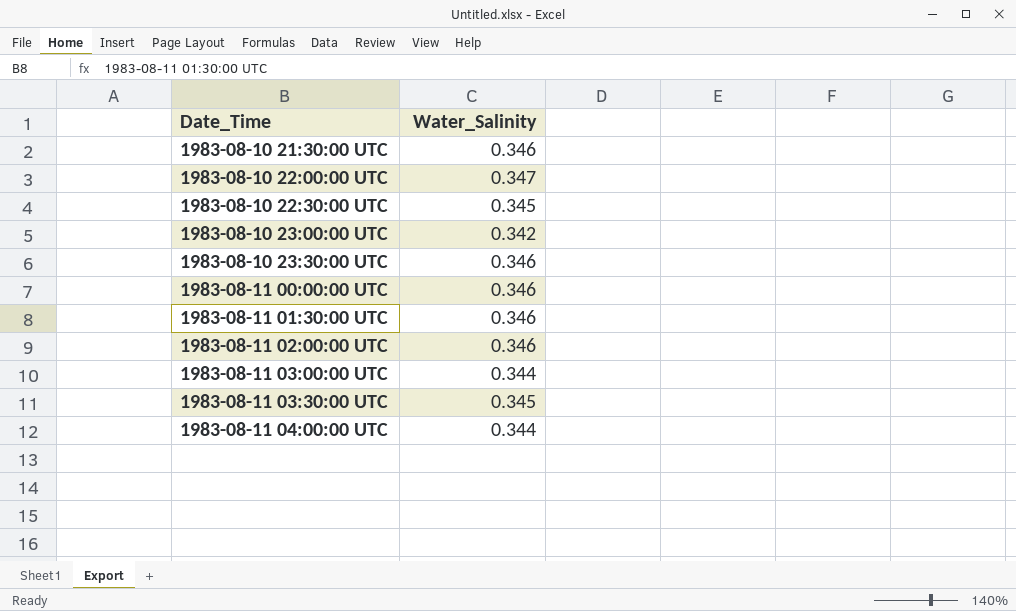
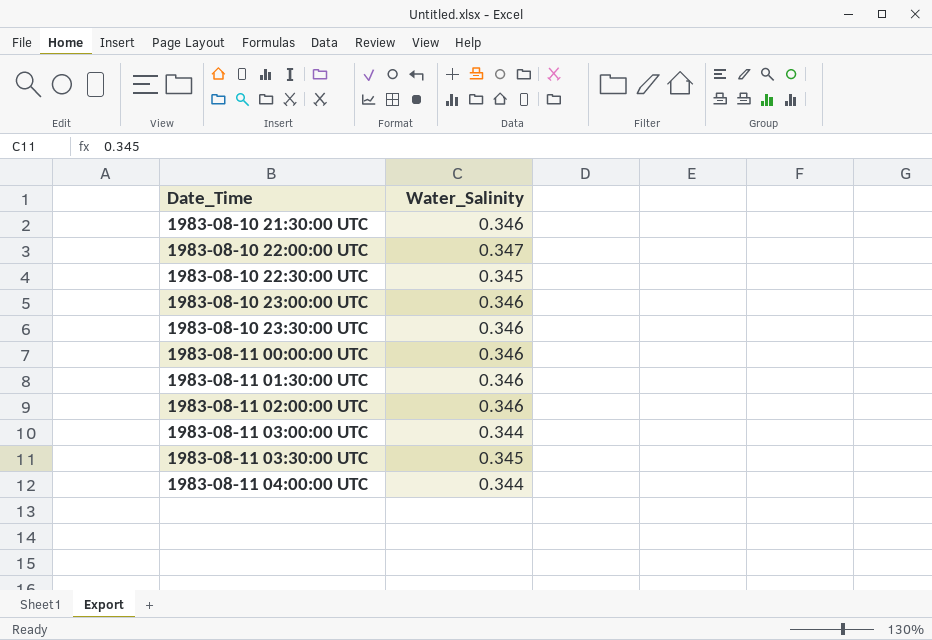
1983-08-10 23:00:00 UTC | Water_Salinity: 0.342 -> 0.346

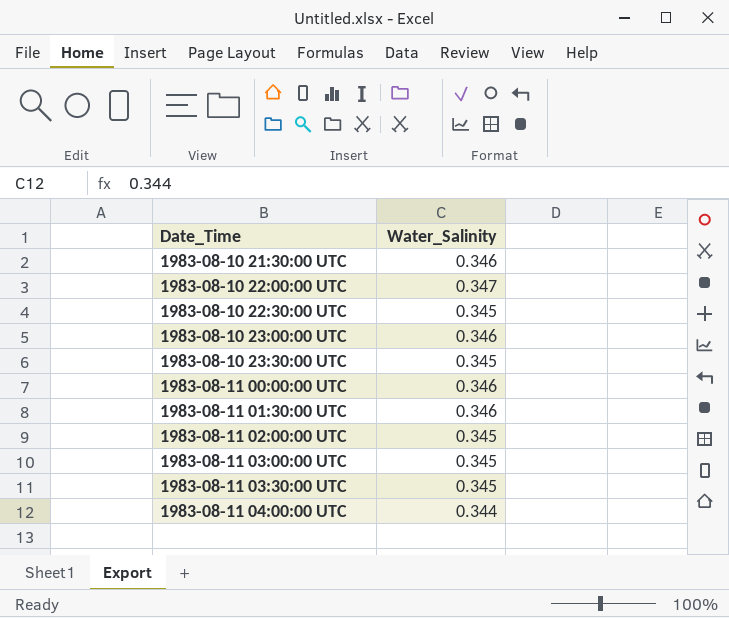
1983-08-10 23:30:00 UTC | Water_Salinity: 0.346 -> 0.345
1983-08-11 02:00:00 UTC | Water_Salinity: 0.346 -> 0.345
1983-08-11 03:00:00 UTC | Water_Salinity: 0.344 -> 0.345

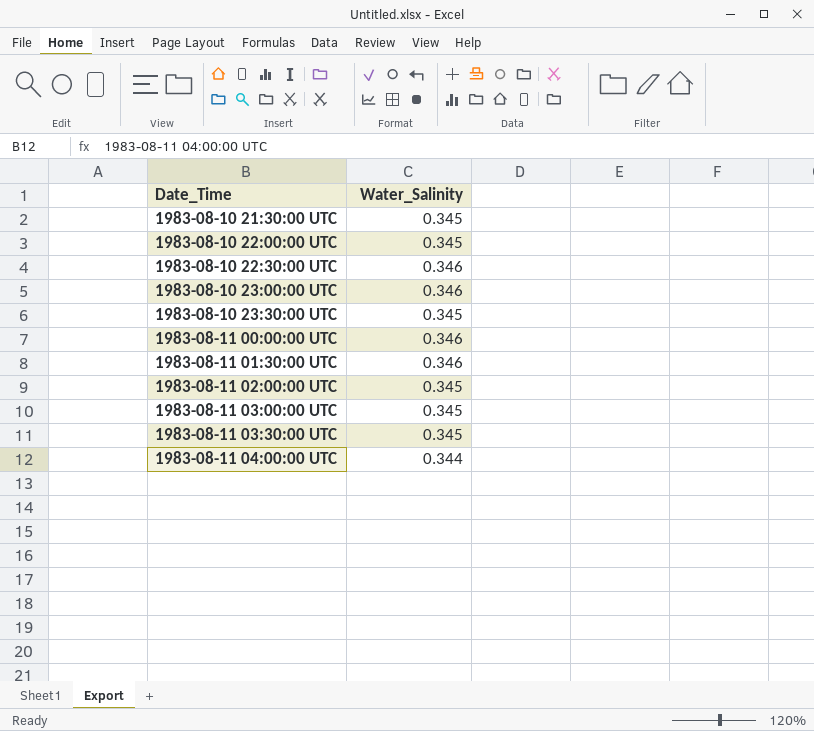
1983-08-10 21:30:00 UTC | Water_Salinity: 0.346 -> 0.345
1983-08-10 22:00:00 UTC | Water_Salinity: 0.347 -> 0.345
1983-08-10 22:30:00 UTC | Water_Salinity: 0.345 -> 0.346

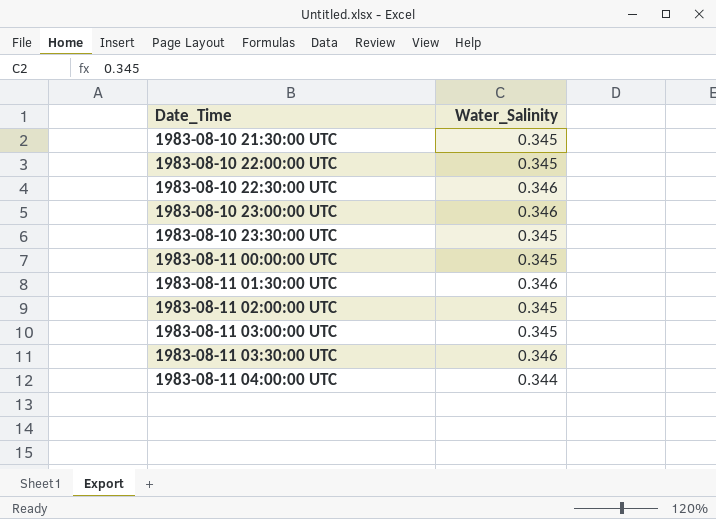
1983-08-11 00:00:00 UTC | Water_Salinity: 0.346 -> 0.345
1983-08-11 03:30:00 UTC | Water_Salinity: 0.345 -> 0.346

